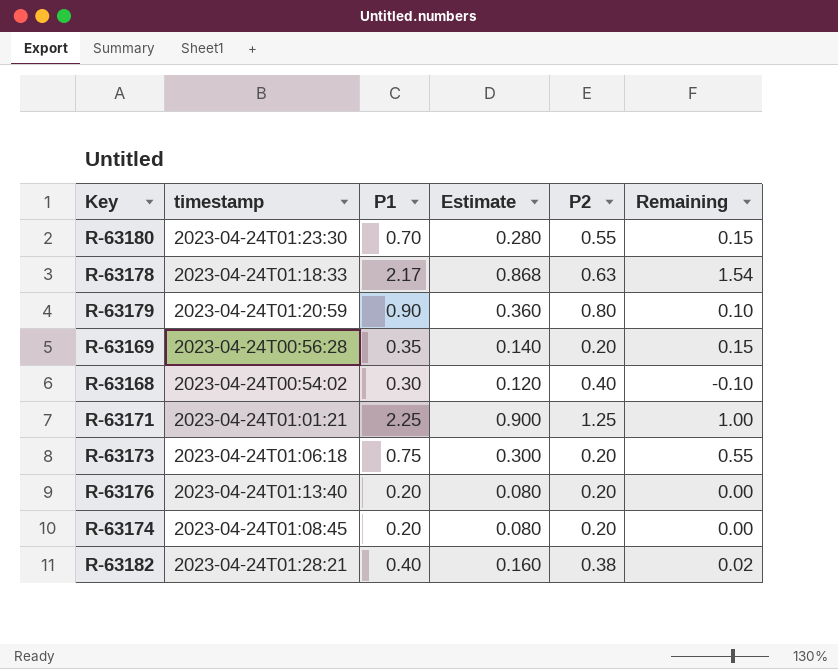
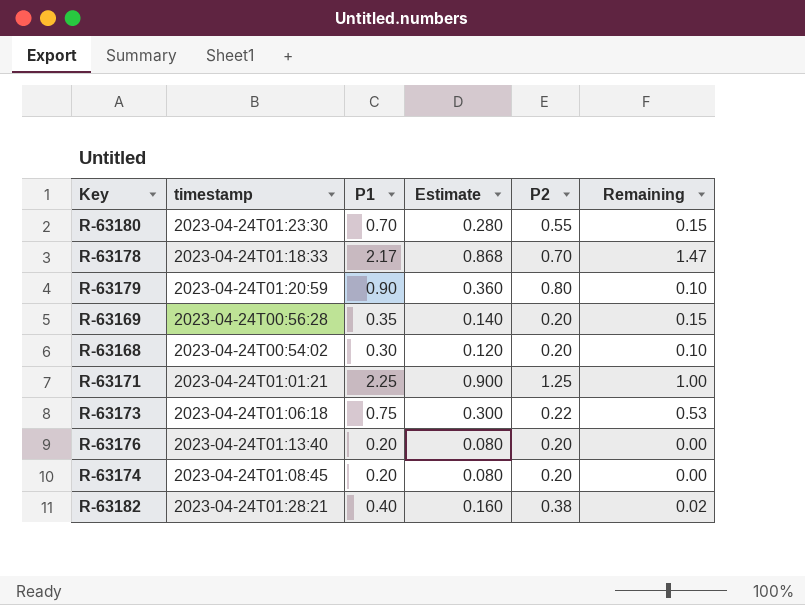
R-63178 | P2: 0.63 -> 0.70
R-63178 | Remaining: 1.54 -> 1.47
R-63168 | P2: 0.40 -> 0.20
R-63168 | Remaining: -0.10 -> 0.10
R-63173 | P2: 0.20 -> 0.22
R-63173 | Remaining: 0.55 -> 0.53

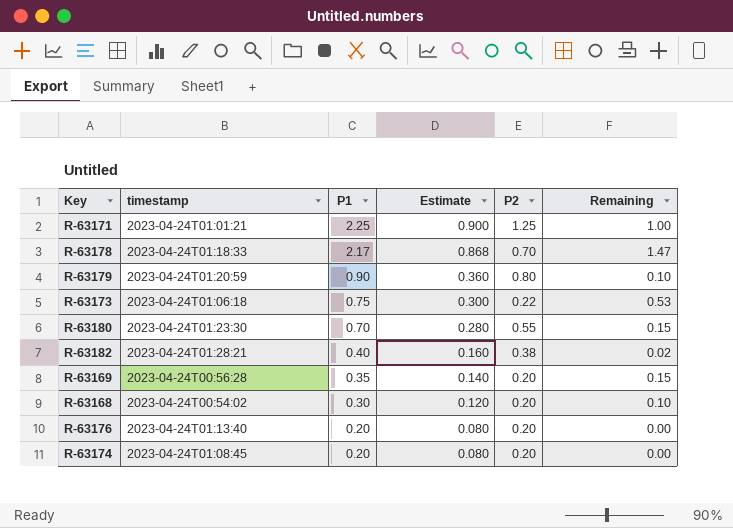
row order: none -> P1 descending

